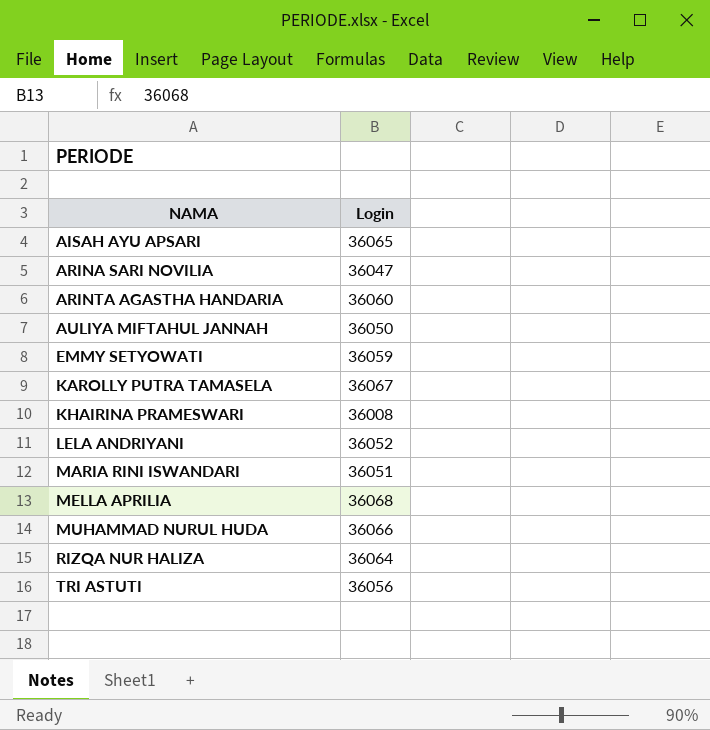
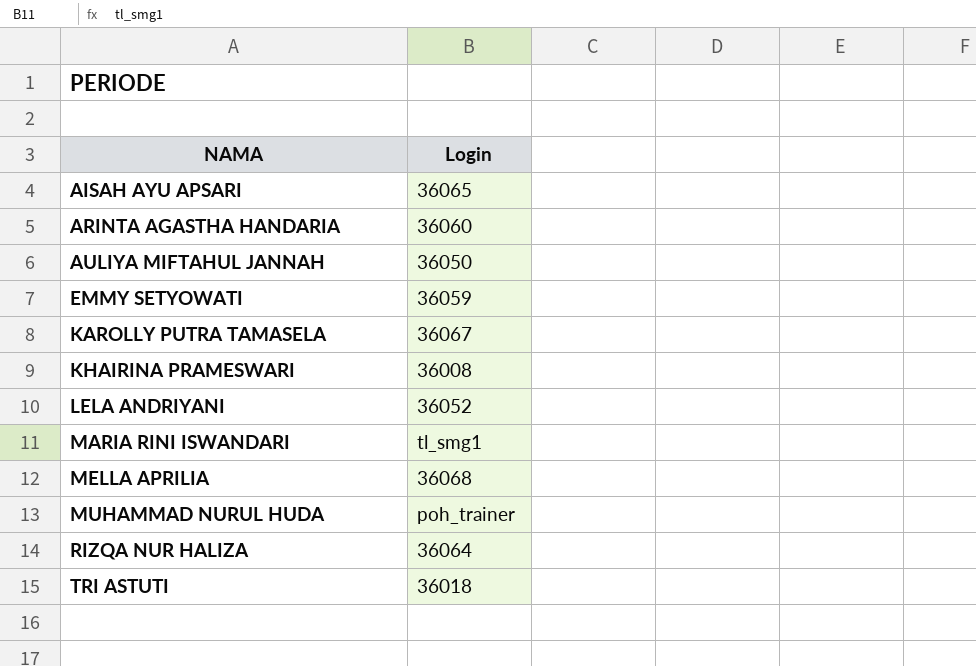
row ARINA SARI NOVILIA: 36047 -> none
MARIA RINI ISWANDARI | Login: 36051 -> tl_smg1
MUHAMMAD NURUL HUDA | Login: 36066 -> poh_trainer
TRI ASTUTI | Login: 36056 -> 36018

